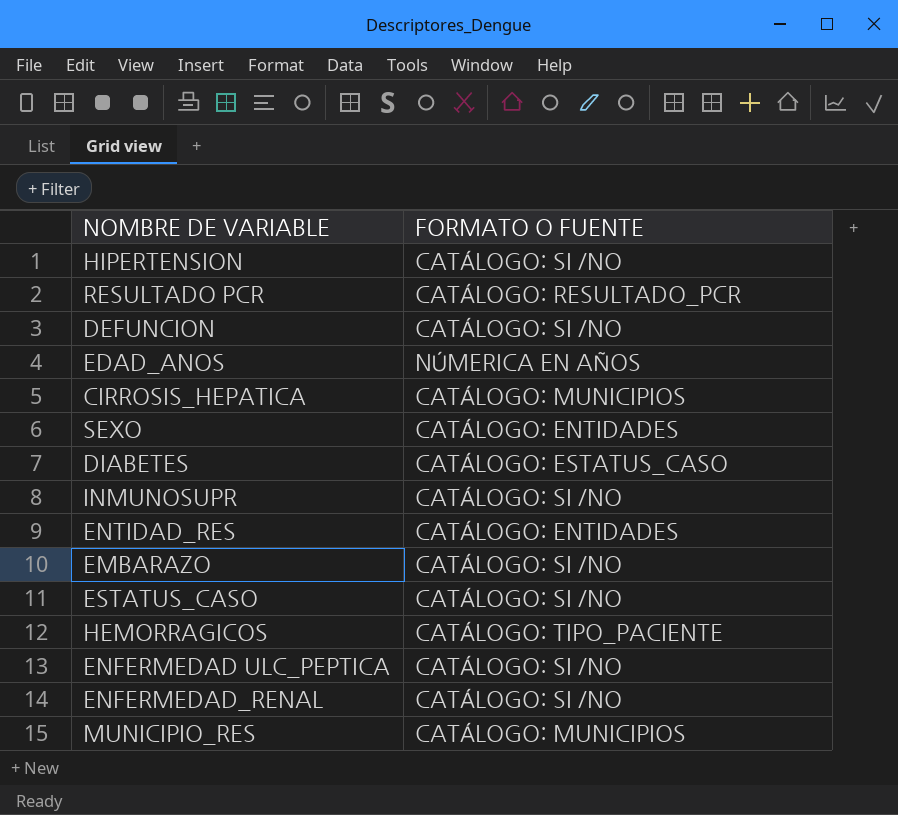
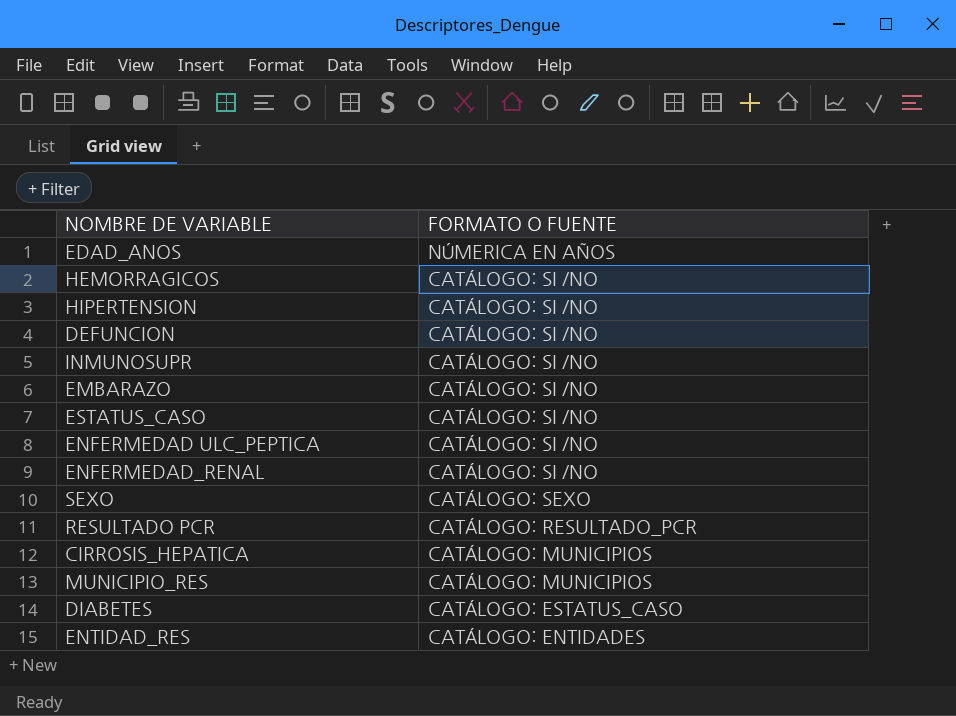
row order: none -> FORMATO O FUENTE descending
HEMORRAGICOS | FORMATO O FUENTE: CATÁLOGO: TIPO_PACIENTE -> CATÁLOGO: SI /NO
SEXO | FORMATO O FUENTE: CATÁLOGO: ENTIDADES -> CATÁLOGO: SEXO

